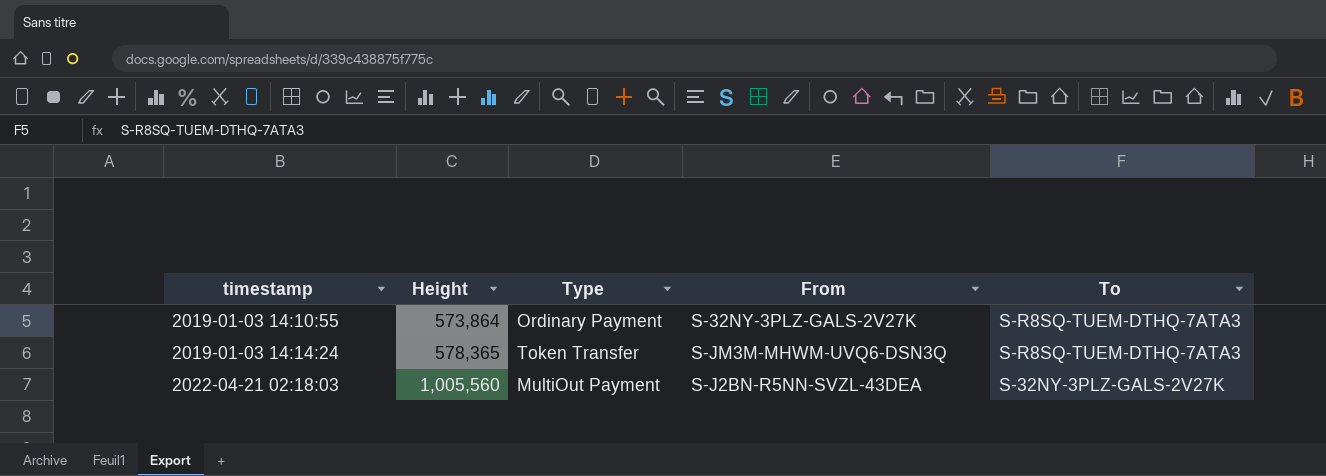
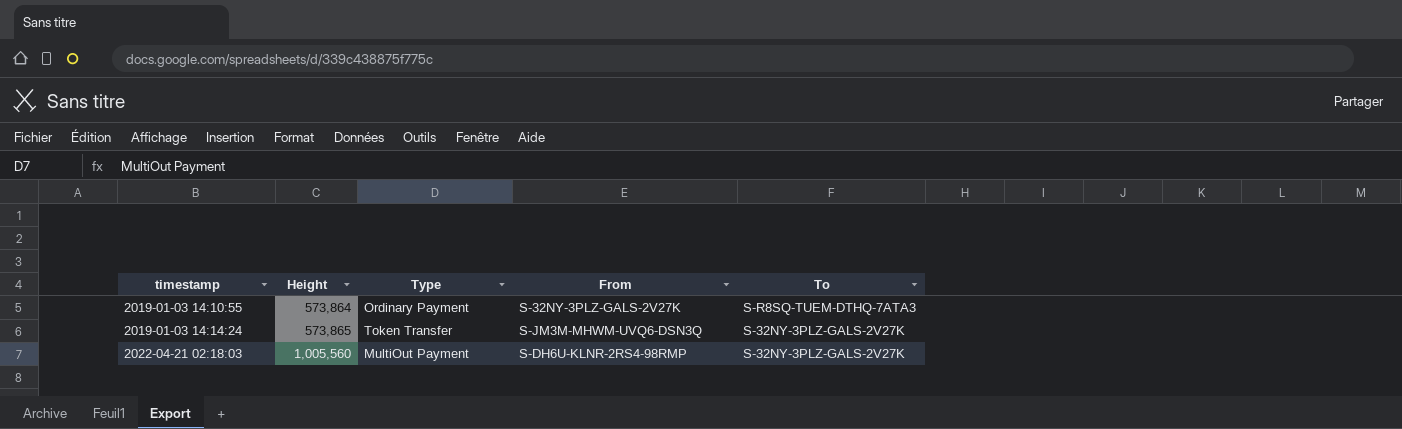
2019-01-03 14:14:24 | Height: 578,365 -> 573,865
2019-01-03 14:14:24 | To: S-R8SQ-TUEM-DTHQ-7ATA3 -> S-32NY-3PLZ-GALS-2V27K
2022-04-21 02:18:03 | From: S-J2BN-R5NN-SVZL-43DEA -> S-DH6U-KLNR-2RS4-98RMP

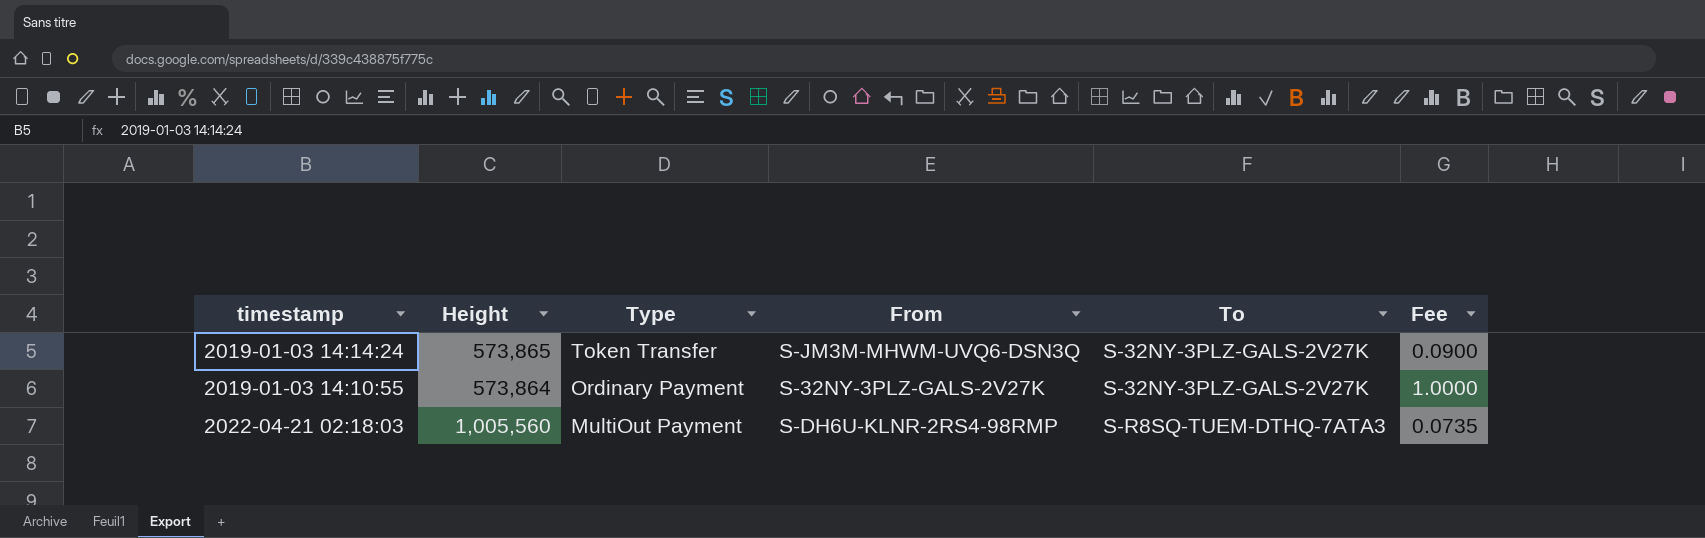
row order: timestamp ascending -> Type descending
column Fee | position: none -> 6
2019-01-03 14:10:55 | To: S-R8SQ-TUEM-DTHQ-7ATA3 -> S-32NY-3PLZ-GALS-2V27K
2022-04-21 02:18:03 | To: S-32NY-3PLZ-GALS-2V27K -> S-R8SQ-TUEM-DTHQ-7ATA3

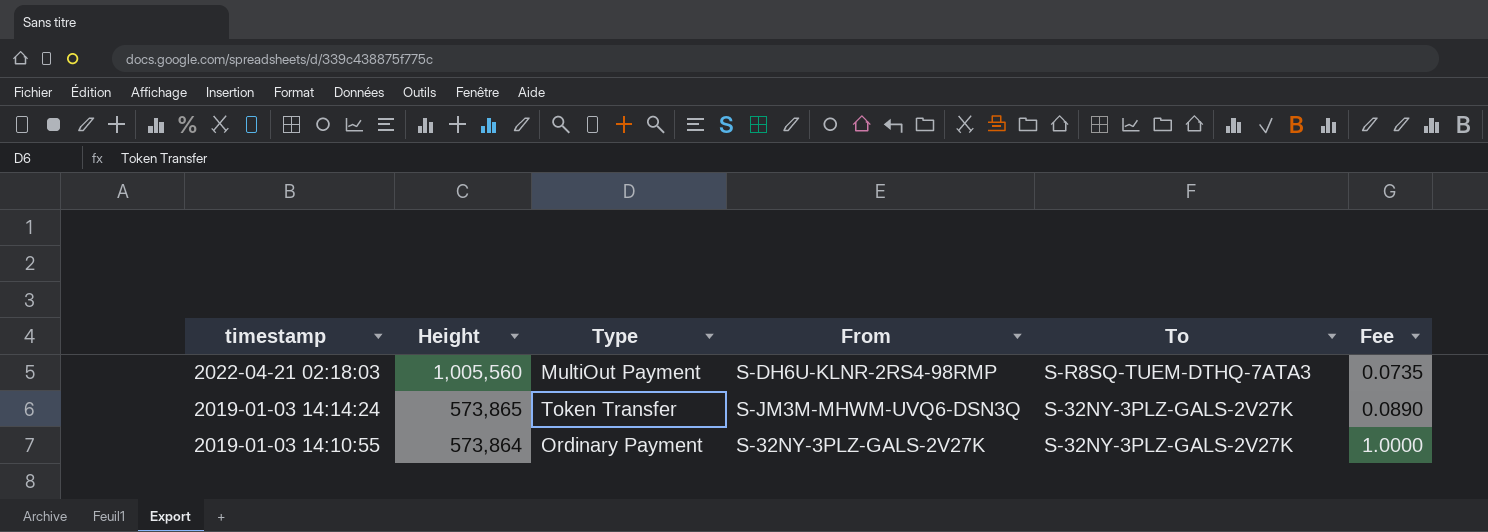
row order: Type descending -> timestamp descending
2019-01-03 14:14:24 | Fee: 0.0900 -> 0.0890

